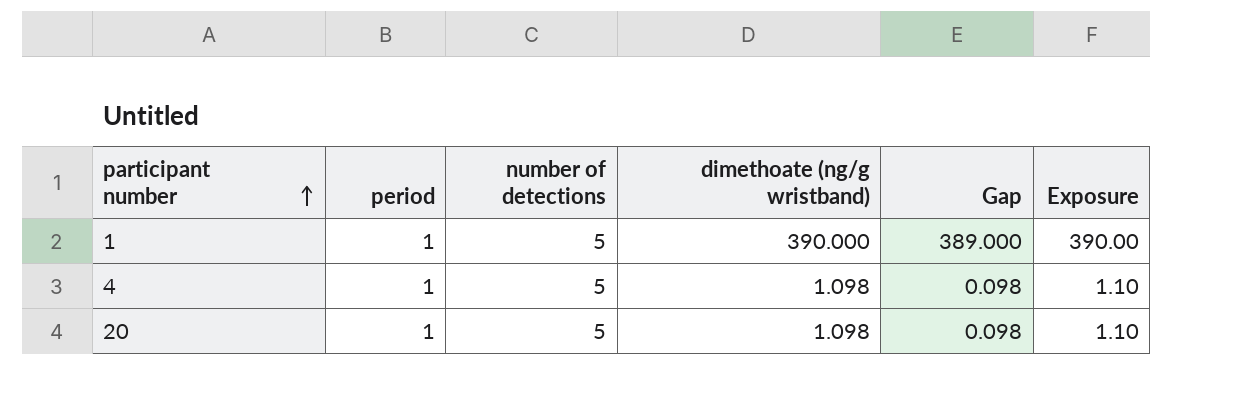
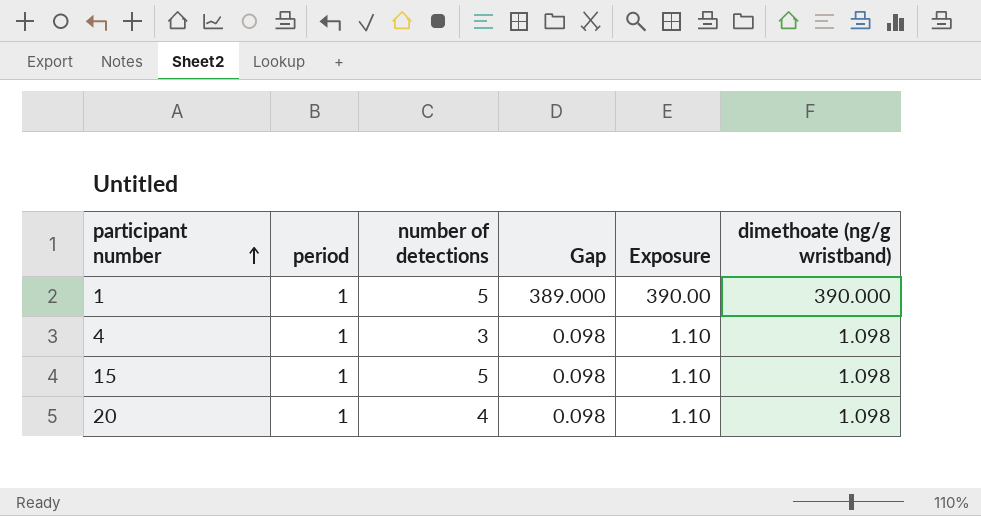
column dimethoate (ng/g wristband) | position: 4 -> 6
4 | number of detections: 5 -> 3
row 15: none -> 1 | 5 | 0.098 | 1.10 | 1.098
20 | number of detections: 5 -> 4

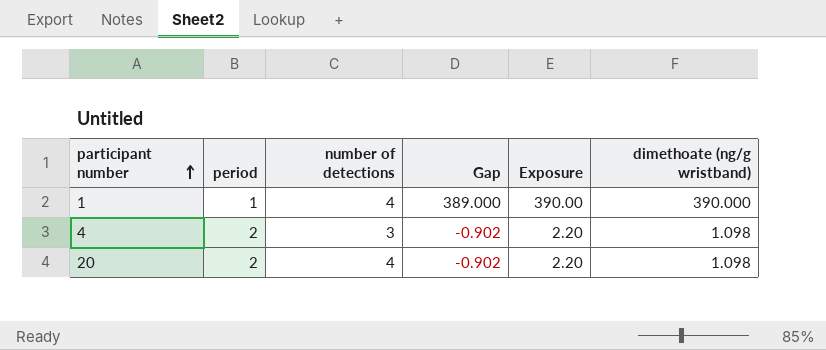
row 15: 1 | 5 | 0.098 | 1.10 | 1.098 -> none
1 | number of detections: 5 -> 4
4 | period: 1 -> 2
4 | Gap: 0.098 -> -0.902
4 | Exposure: 1.10 -> 2.20
20 | period: 1 -> 2
20 | Gap: 0.098 -> -0.902
20 | Exposure: 1.10 -> 2.20

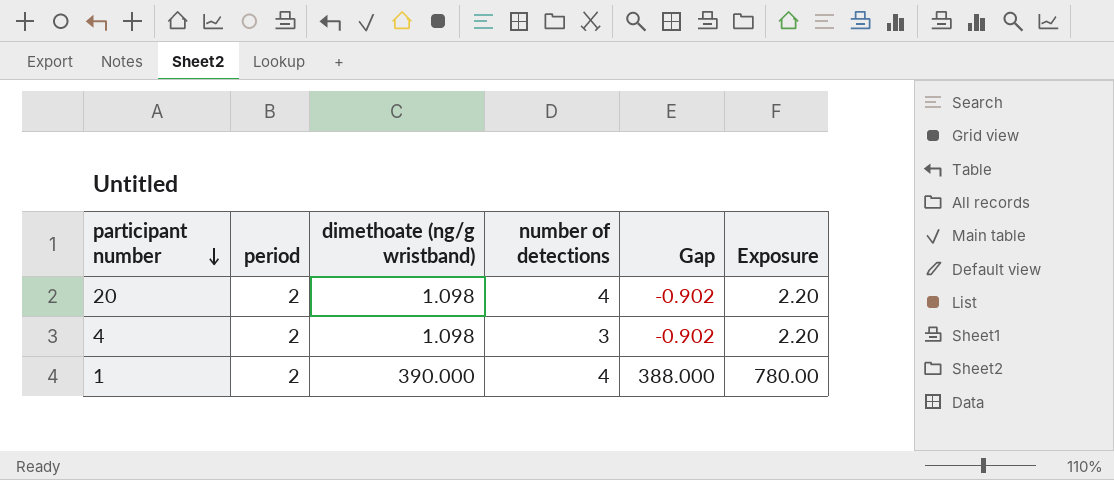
row order: participant number ascending -> participant number descending
column dimethoate (ng/g wristband) | position: 6 -> 3
1 | period: 1 -> 2
1 | Gap: 389.000 -> 388.000
1 | Exposure: 390.00 -> 780.00

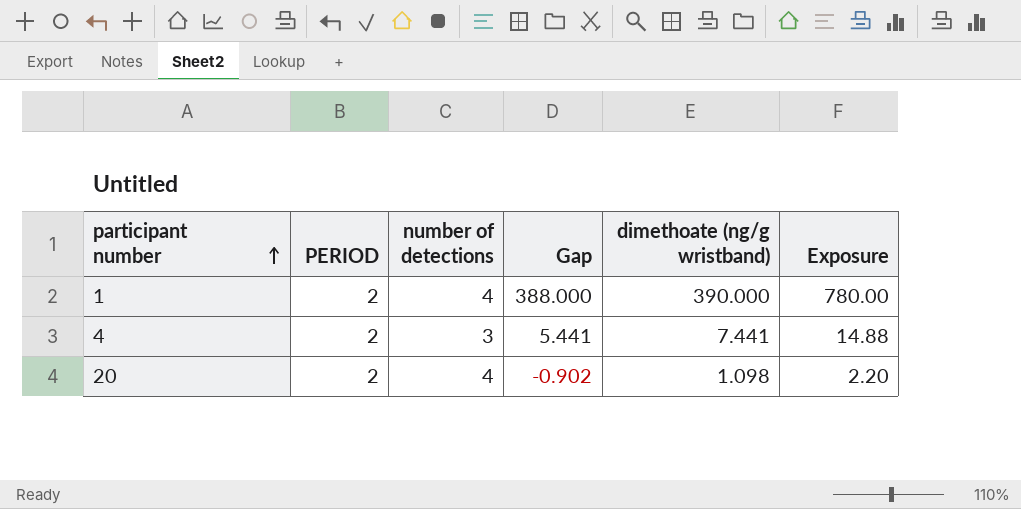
row order: participant number descending -> participant number ascending
column name: period -> PERIOD
column dimethoate (ng/g wristband) | position: 3 -> 5
4 | Gap: -0.902 -> 5.441
4 | dimethoate (ng/g wristband): 1.098 -> 7.441
4 | Exposure: 2.20 -> 14.88

